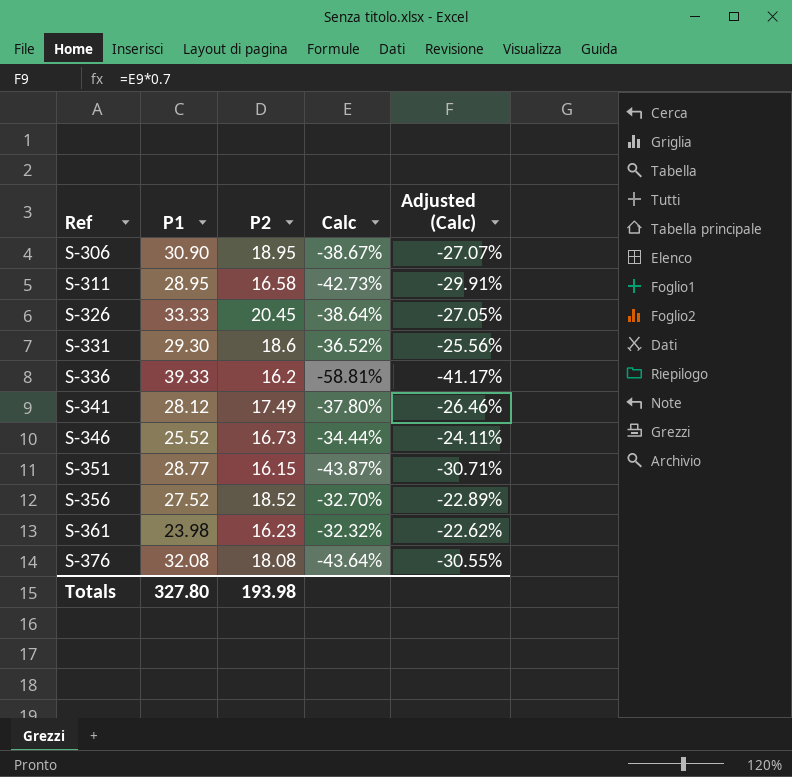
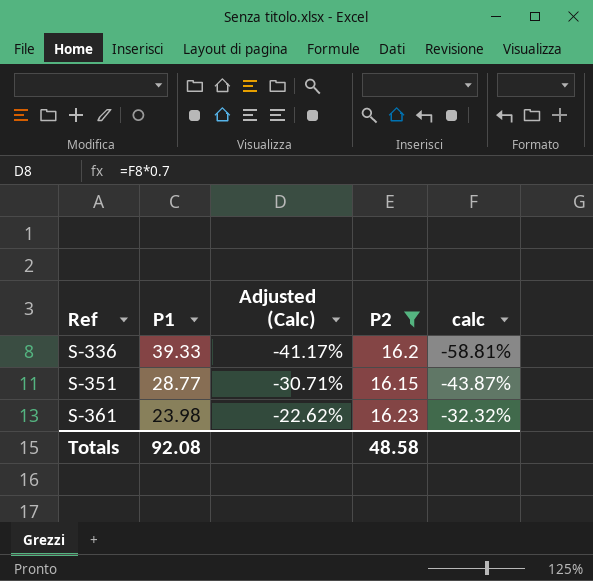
filter: none -> P2 <= 16.23
column Adjusted (Calc) | position: 5 -> 3
column name: Calc -> calc
Totals | P1: 327.80 -> 92.08
Totals | P2: 193.98 -> 48.58

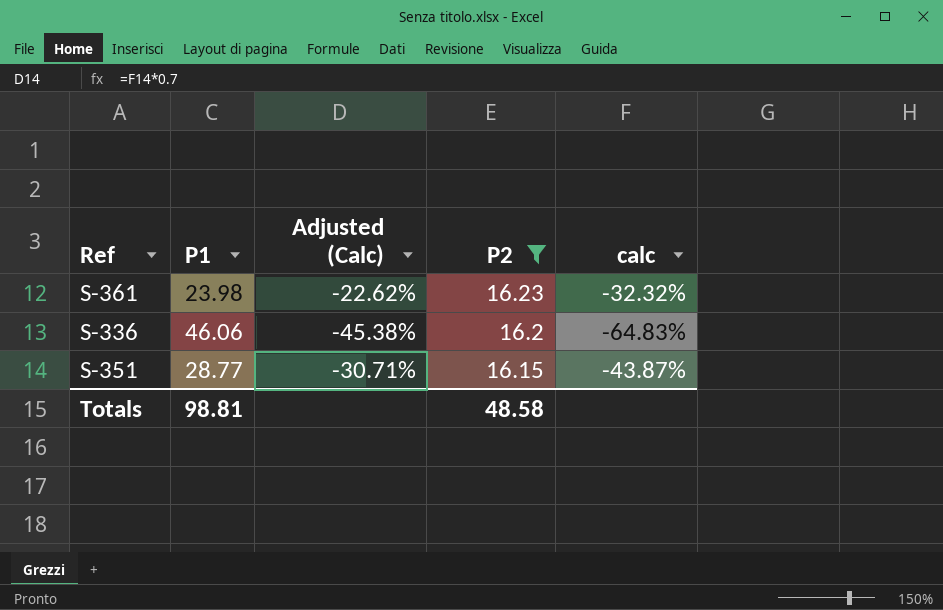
row order: Ref ascending -> P2 descending
S-336 | P1: 39.33 -> 46.06
S-336 | Adjusted (Calc): -41.17% -> -45.38%
S-336 | calc: -58.81% -> -64.83%
Totals | P1: 92.08 -> 98.81

